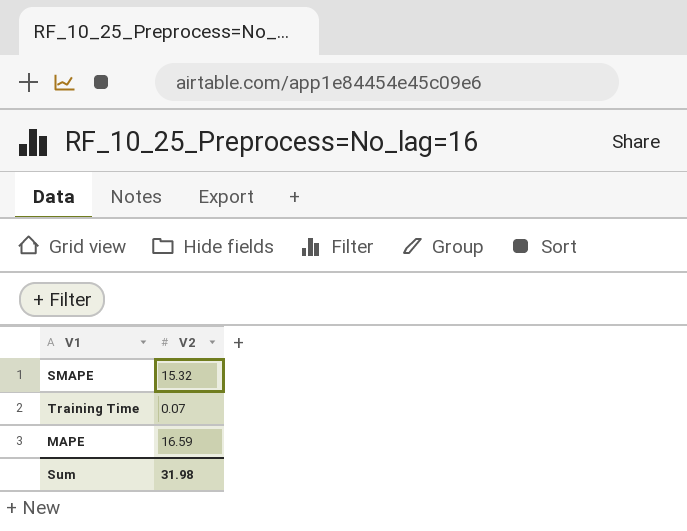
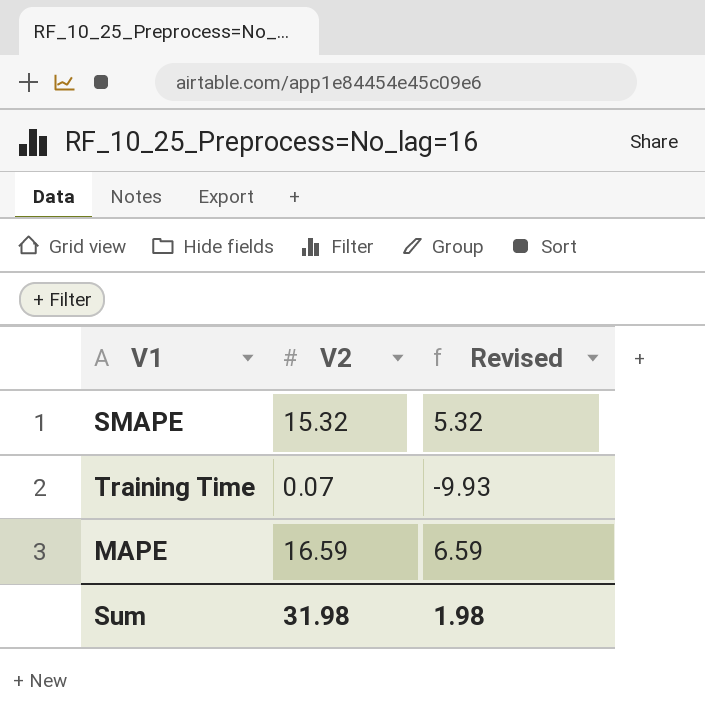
column Revised | formula: none -> [V2] - 10

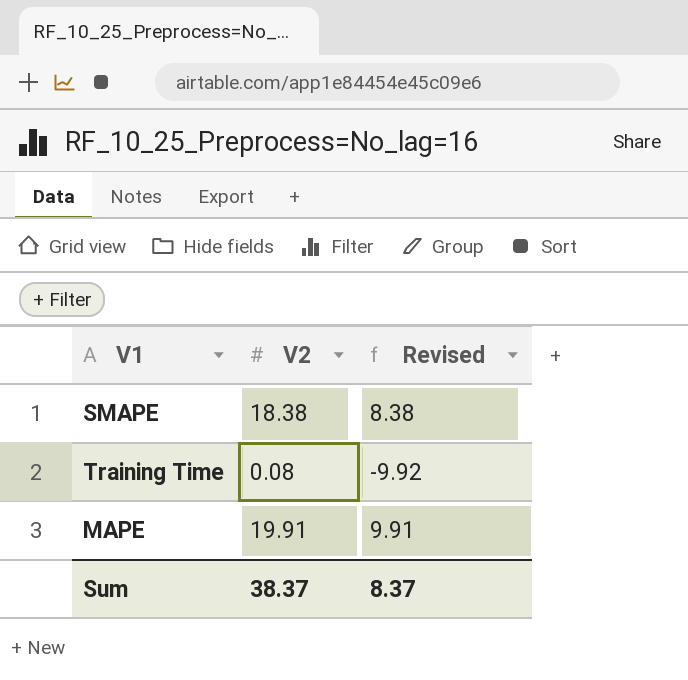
SMAPE | V2: 15.32 -> 18.38
SMAPE | Revised: 5.32 -> 8.38
Training Time | V2: 0.07 -> 0.08
Training Time | Revised: -9.93 -> -9.92
MAPE | V2: 16.59 -> 19.91
MAPE | Revised: 6.59 -> 9.91
Sum | V2: 31.98 -> 38.37
Sum | Revised: 1.98 -> 8.37

